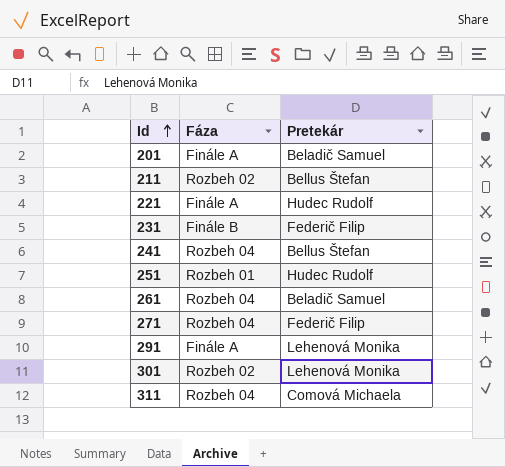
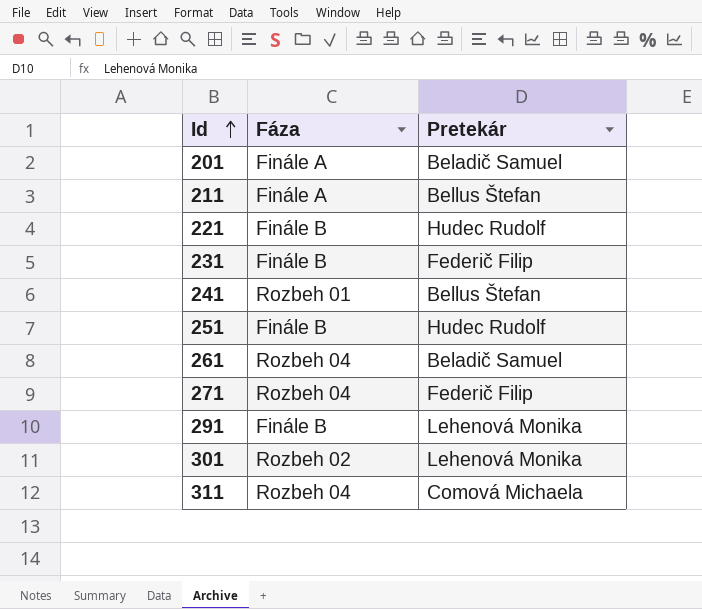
211 | Fáza: Rozbeh 02 -> Finále A
221 | Fáza: Finále A -> Finále B
241 | Fáza: Rozbeh 04 -> Rozbeh 01
251 | Fáza: Rozbeh 01 -> Finále B
291 | Fáza: Finále A -> Finále B

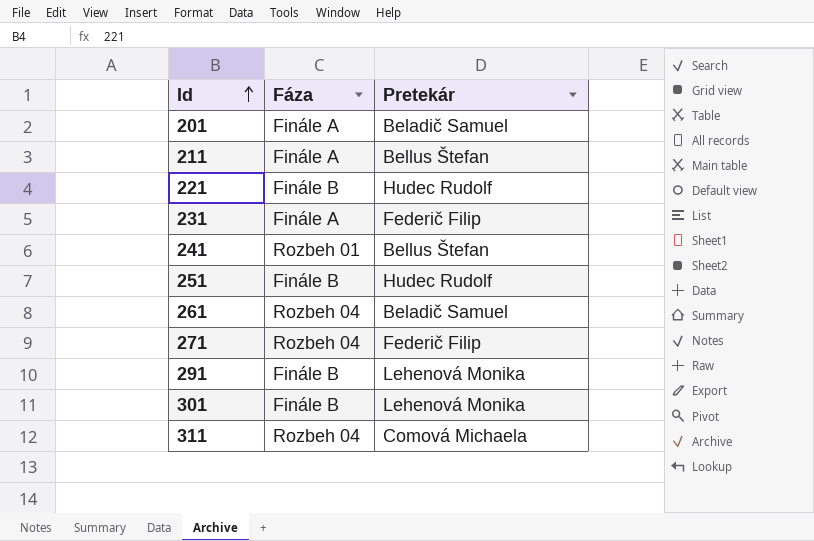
231 | Fáza: Finále B -> Finále A
301 | Fáza: Rozbeh 02 -> Finále B

